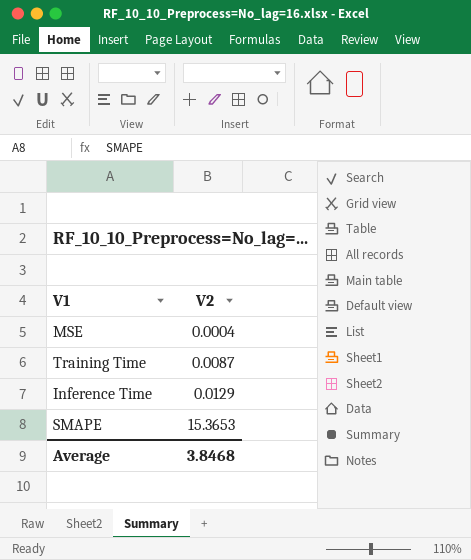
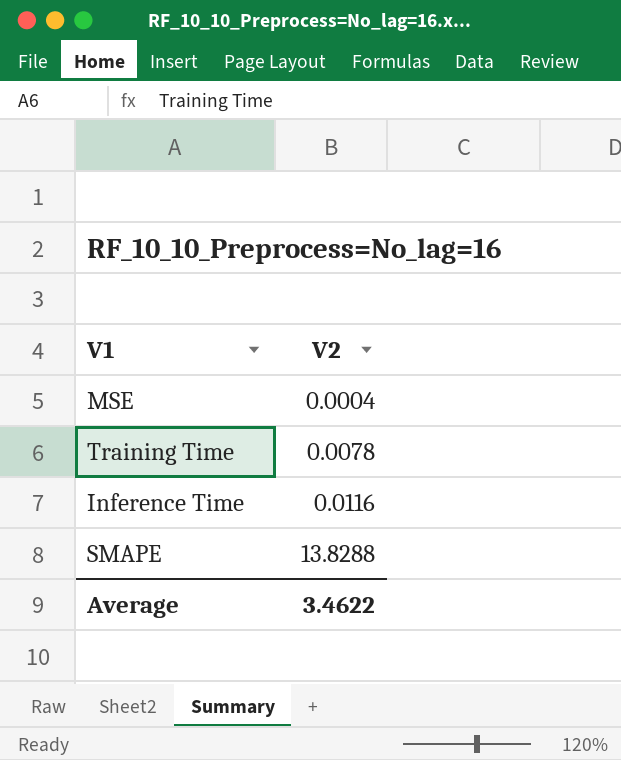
Training Time | V2: 0.0087 -> 0.0078
Inference Time | V2: 0.0129 -> 0.0116
SMAPE | V2: 15.3653 -> 13.8288
Average | V2: 3.8468 -> 3.4622

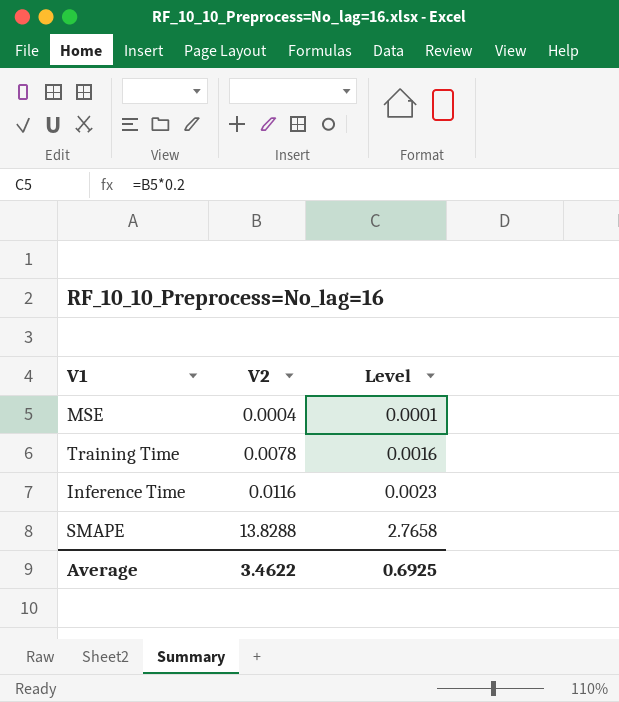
column Level | formula: none -> [V2] * 0.2

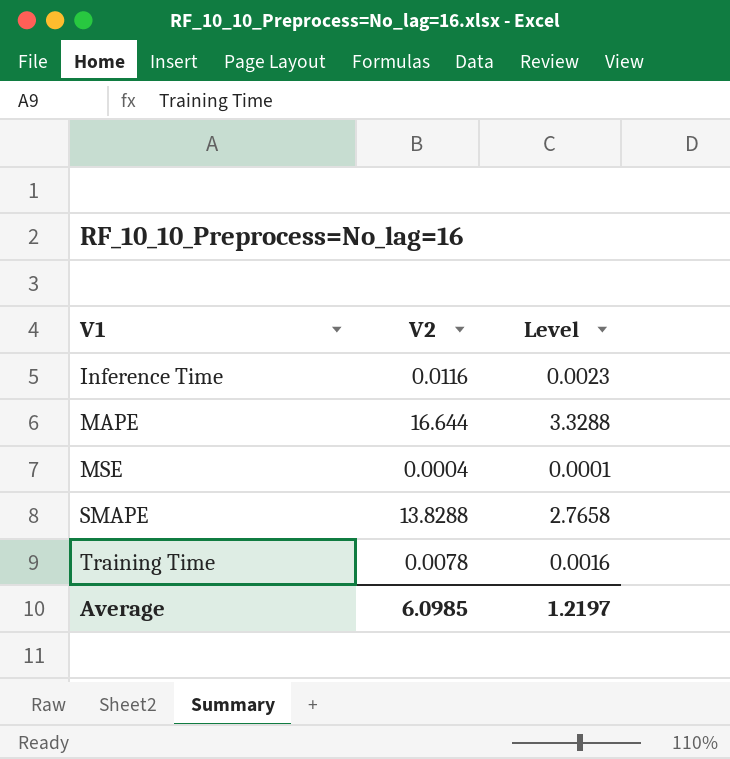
row order: V2 ascending -> V1 ascending
row MAPE: none -> 16.644 | 3.3288
Average | V2: 3.4622 -> 6.0985
Average | Level: 0.6925 -> 1.2197

